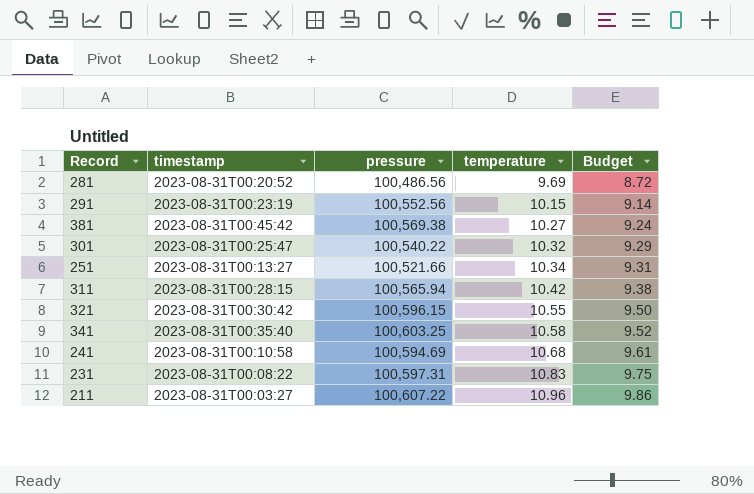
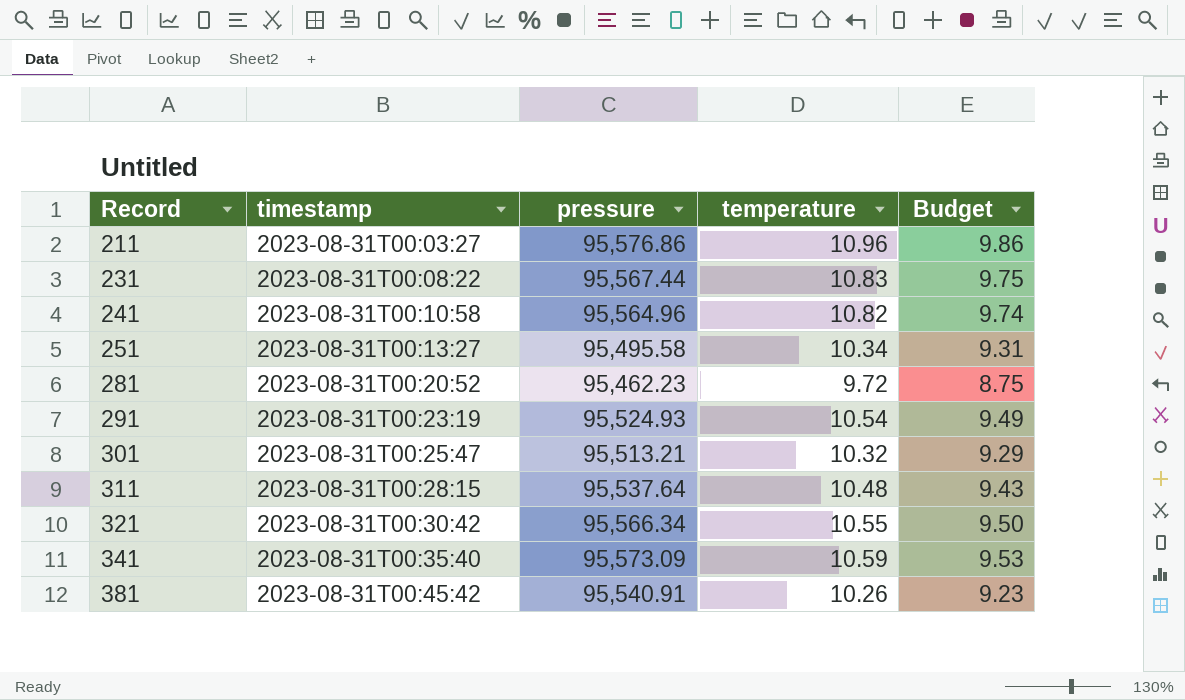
row order: temperature ascending -> Record ascending
211 | pressure: 100,607.22 -> 95,576.86
231 | pressure: 100,597.31 -> 95,567.44
241 | pressure: 100,594.69 -> 95,564.96
241 | temperature: 10.68 -> 10.82
241 | Budget: 9.61 -> 9.74
251 | pressure: 100,521.66 -> 95,495.58
281 | pressure: 100,486.56 -> 95,462.23
281 | temperature: 9.69 -> 9.72
281 | Budget: 8.72 -> 8.75
291 | pressure: 100,552.56 -> 95,524.93
291 | temperature: 10.15 -> 10.54
291 | Budget: 9.14 -> 9.49
301 | pressure: 100,540.22 -> 95,513.21
311 | pressure: 100,565.94 -> 95,537.64
311 | temperature: 10.42 -> 10.48
311 | Budget: 9.38 -> 9.43
321 | pressure: 100,596.15 -> 95,566.34
341 | pressure: 100,603.25 -> 95,573.09
341 | temperature: 10.58 -> 10.59
341 | Budget: 9.52 -> 9.53
381 | pressure: 100,569.38 -> 95,540.91
381 | temperature: 10.27 -> 10.26
381 | Budget: 9.24 -> 9.23

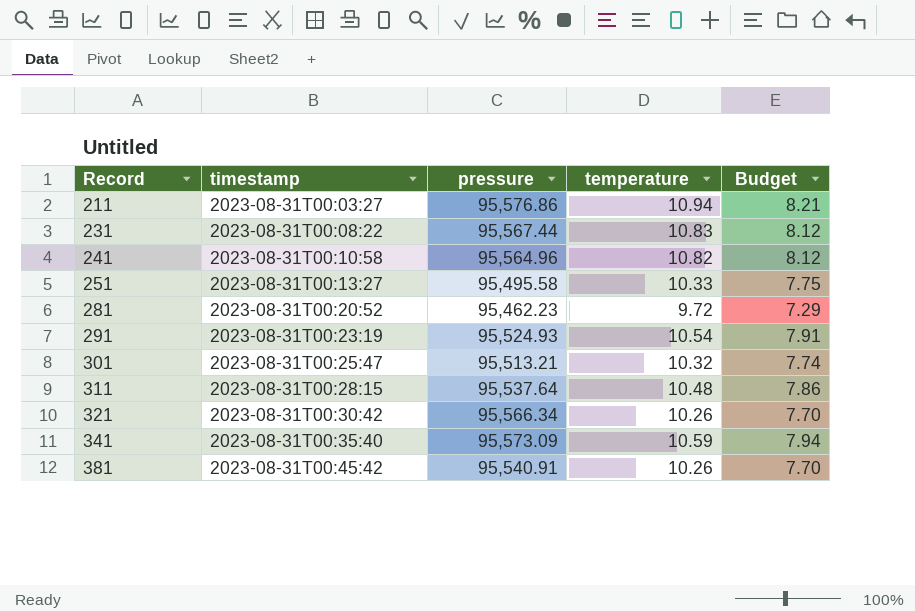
column Budget | formula: [temperature] * 0.9 -> [temperature] * 0.75
211 | temperature: 10.96 -> 10.94
251 | temperature: 10.34 -> 10.33
321 | temperature: 10.55 -> 10.26

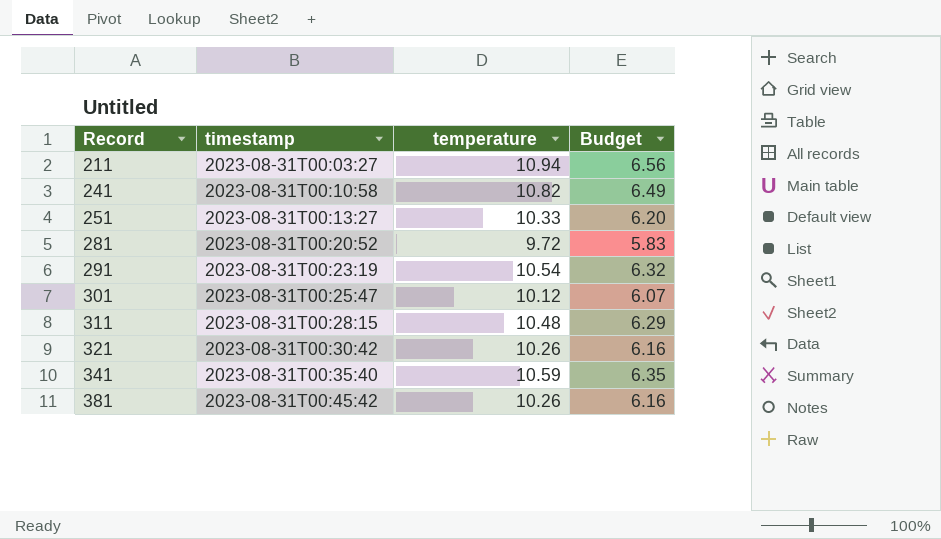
column pressure | position: 3 -> none
column Budget | formula: [temperature] * 0.75 -> [temperature] * 0.6
row 231: 2023-08-31T00:08:22 | 95,567.44 | 10.83 | 8.12 -> none
301 | temperature: 10.32 -> 10.12

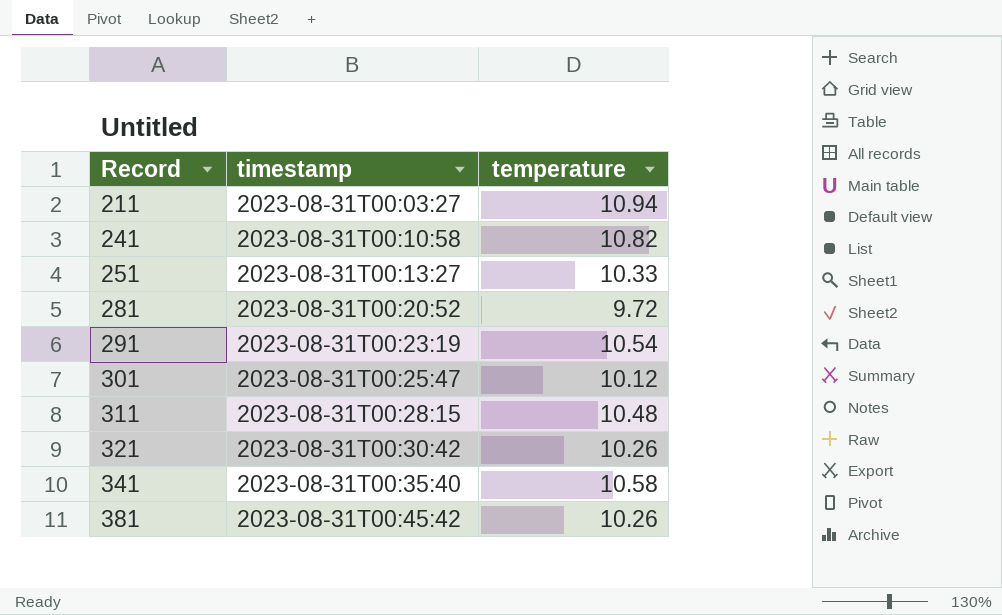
column Budget | formula: [temperature] * 0.6 -> none
341 | temperature: 10.59 -> 10.58

